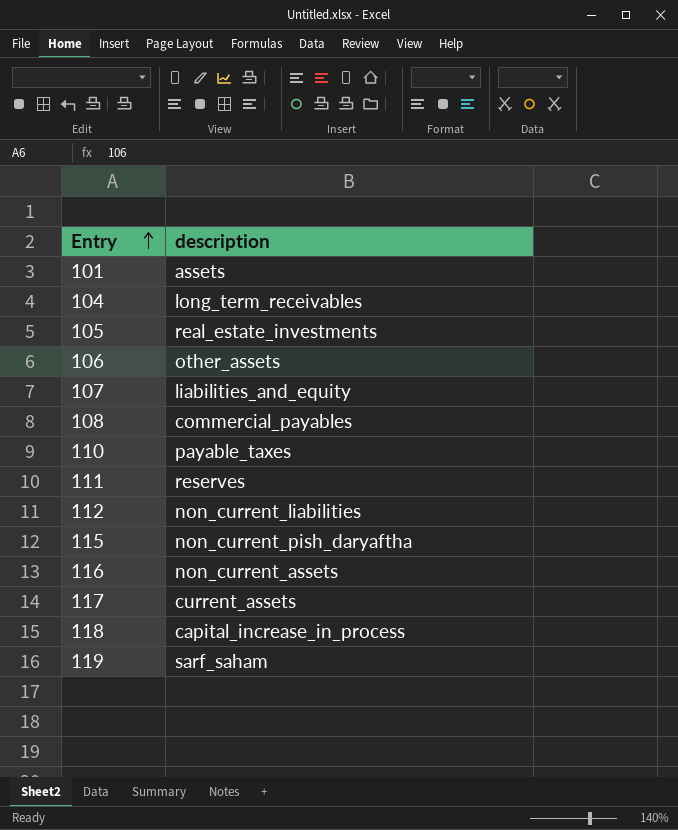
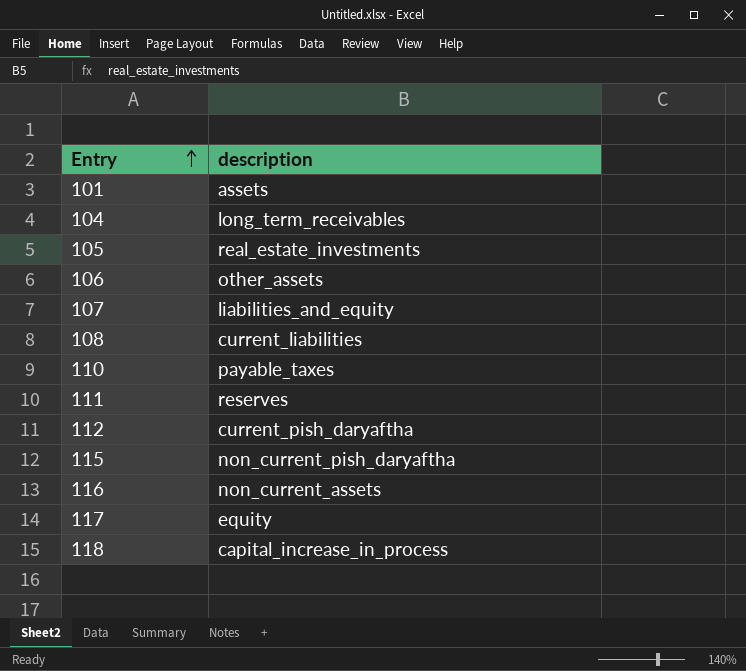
row 119: sarf_saham -> none
108 | description: commercial_payables -> current_liabilities
112 | description: non_current_liabilities -> current_pish_daryaftha
117 | description: current_assets -> equity

